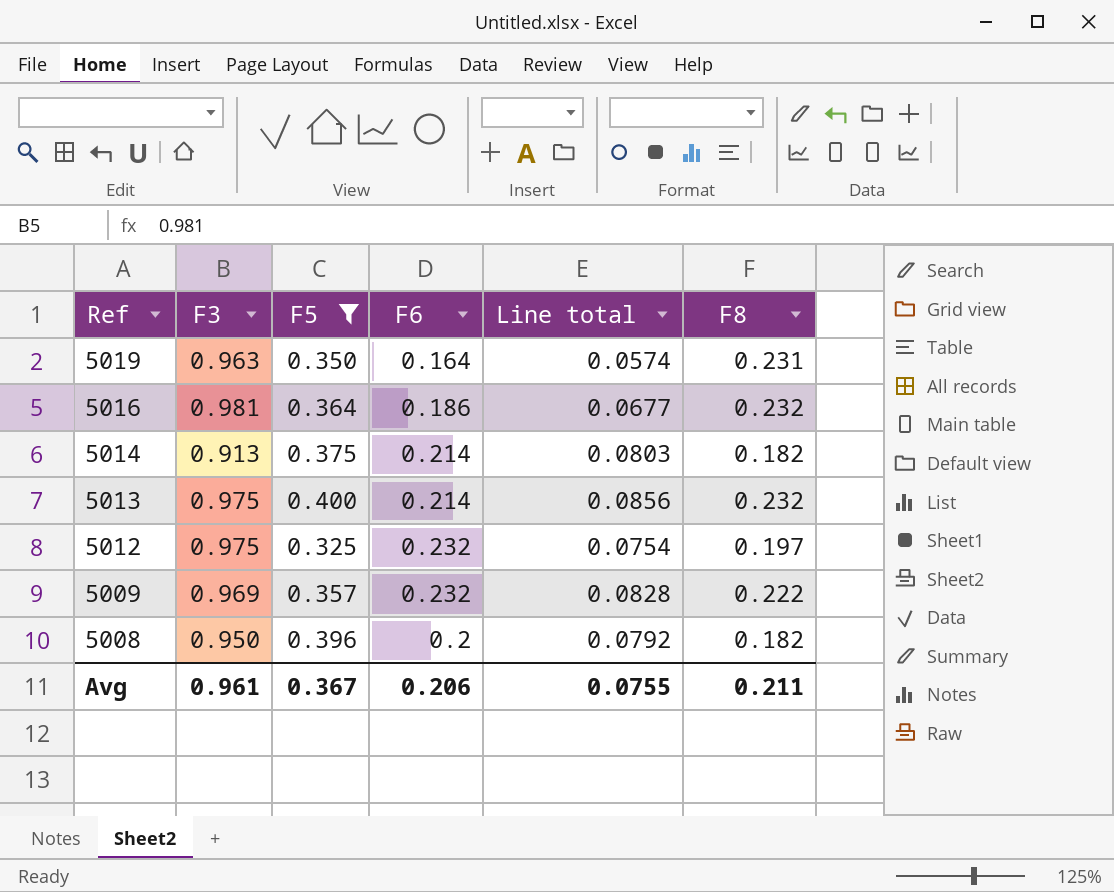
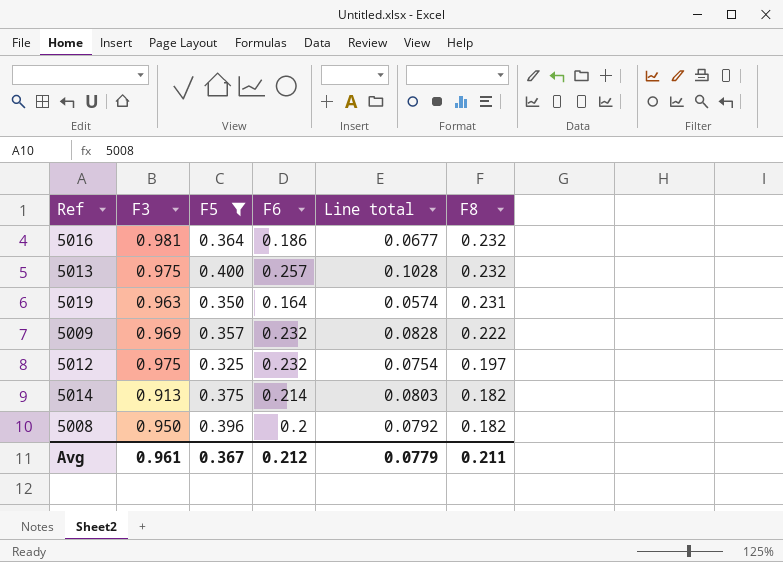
row order: Ref descending -> F8 descending
5013 | F6: 0.214 -> 0.257
5013 | Line total: 0.0856 -> 0.1028
Avg | F6: 0.206 -> 0.212
Avg | Line total: 0.0755 -> 0.0779

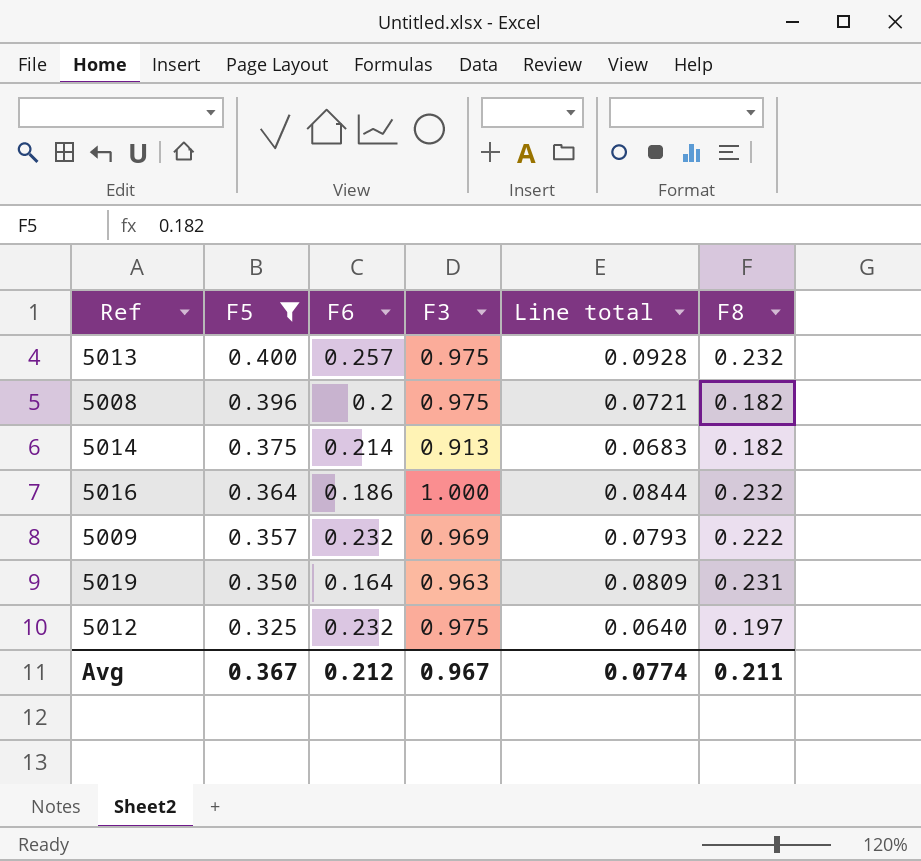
row order: F8 descending -> F5 descending
column F3 | position: 2 -> 4
column Line total | formula: [F5] * [F6] -> [F5] * [F8]
5008 | F3: 0.950 -> 0.975
5016 | F3: 0.981 -> 1.000
Avg | F3: 0.961 -> 0.967
Avg | Line total: 0.0779 -> 0.0774

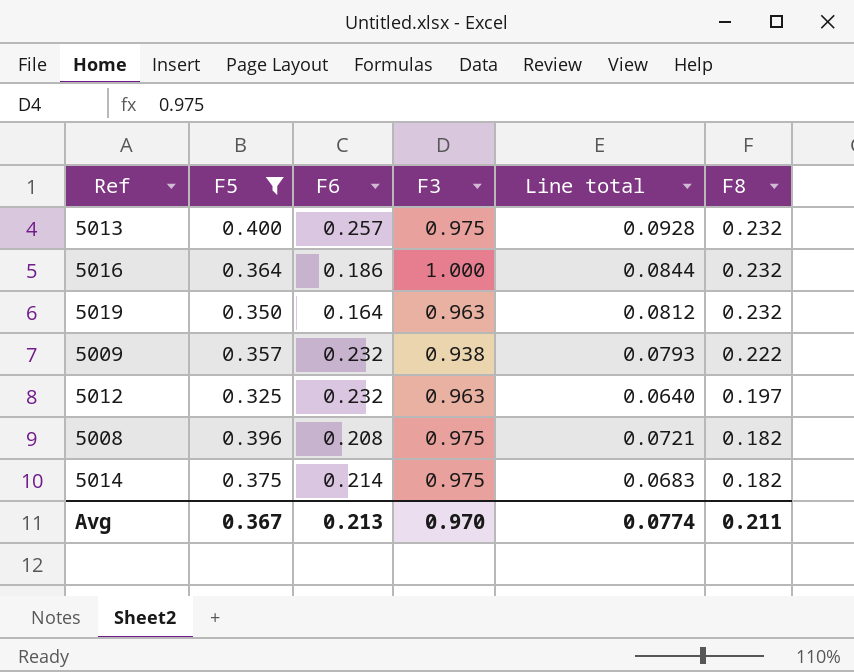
row order: F5 descending -> F8 descending
5019 | Line total: 0.0809 -> 0.0812
5019 | F8: 0.231 -> 0.232
5009 | F3: 0.969 -> 0.938
5012 | F3: 0.975 -> 0.963
5008 | F6: 0.2 -> 0.208
5014 | F3: 0.913 -> 0.975
Avg | F6: 0.212 -> 0.213
Avg | F3: 0.967 -> 0.970

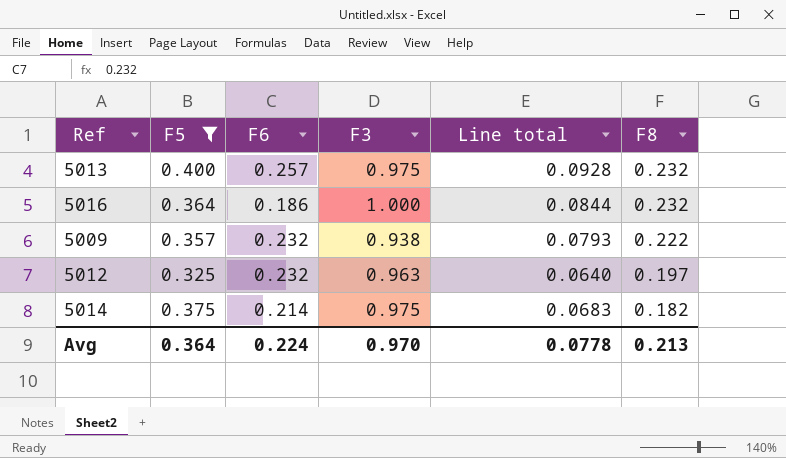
row 5019: 0.350 | 0.164 | 0.963 | 0.0812 | 0.232 -> none
row 5008: 0.396 | 0.208 | 0.975 | 0.0721 | 0.182 -> none
Avg | F5: 0.367 -> 0.364
Avg | F6: 0.213 -> 0.224
Avg | Line total: 0.0774 -> 0.0778
Avg | F8: 0.211 -> 0.213

